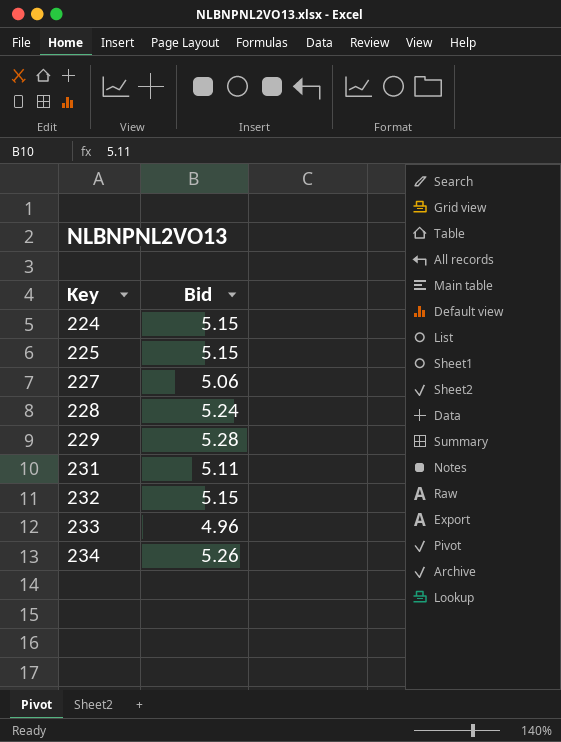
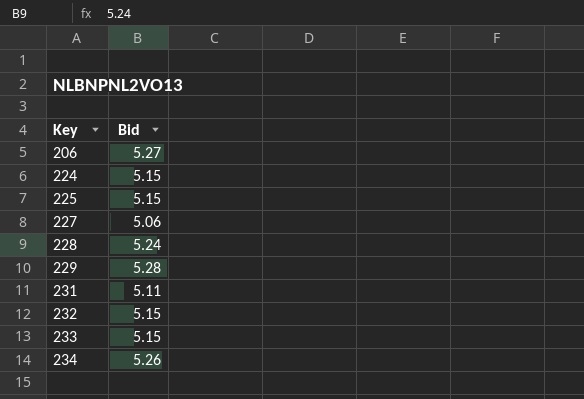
row 206: none -> 5.27
233 | Bid: 4.96 -> 5.15

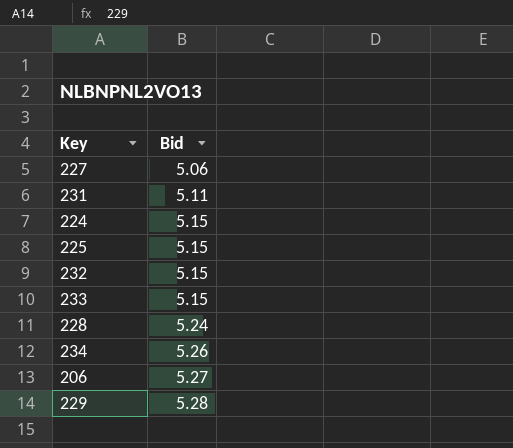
row order: Key ascending -> Bid ascending

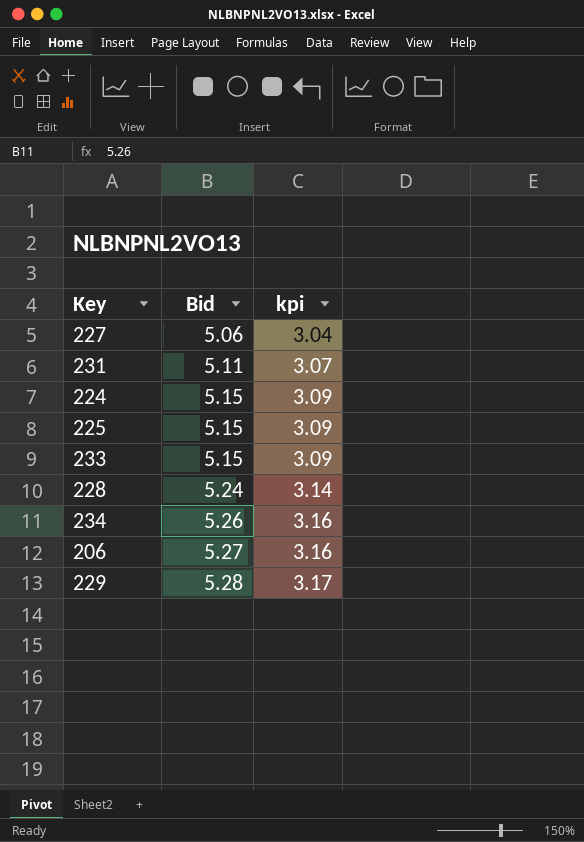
column kpi | formula: none -> [Bid] * 0.6
row 232: 5.15 -> none

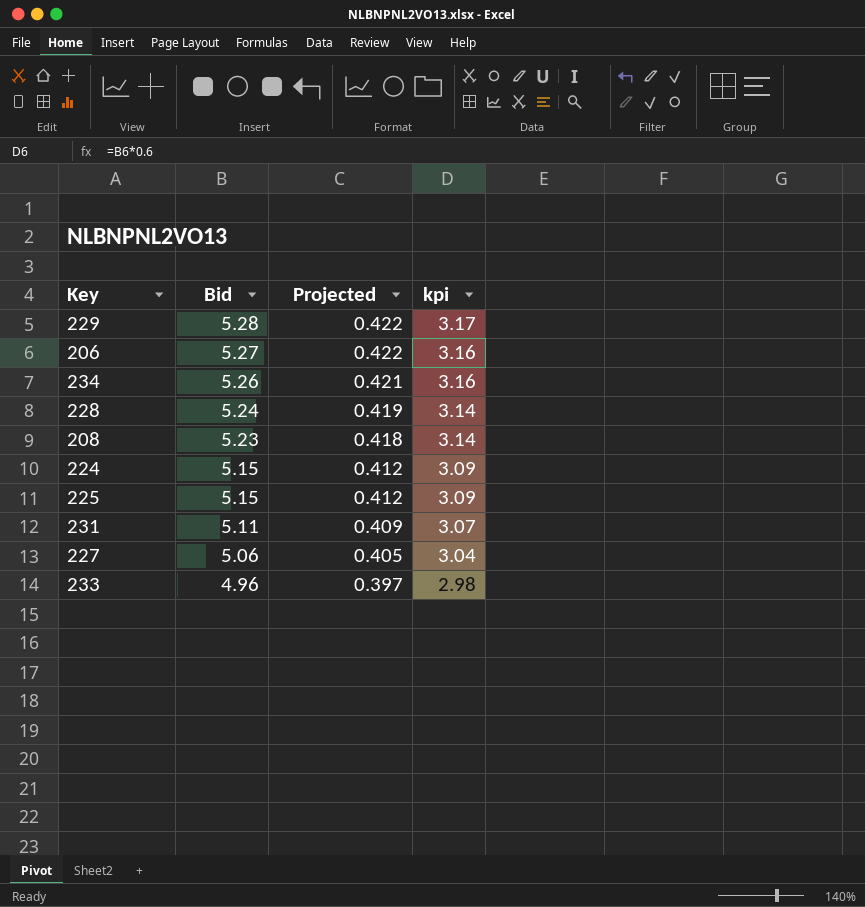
row order: Bid ascending -> Bid descending
column Projected | formula: none -> [Bid] * 0.08
row 208: none -> 5.23 | 0.418 | 3.14
233 | Bid: 5.15 -> 4.96
233 | kpi: 3.09 -> 2.98

